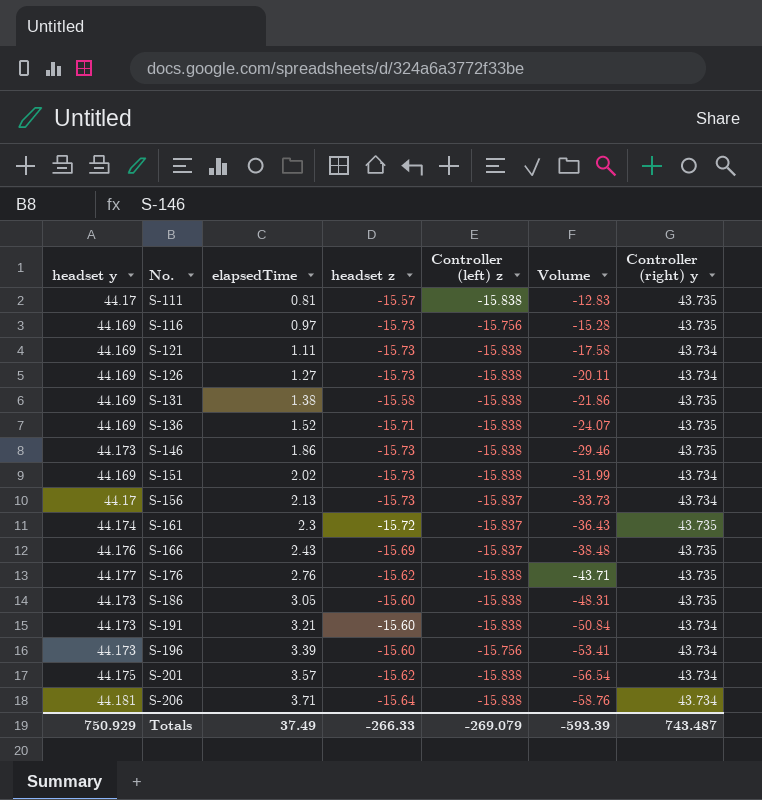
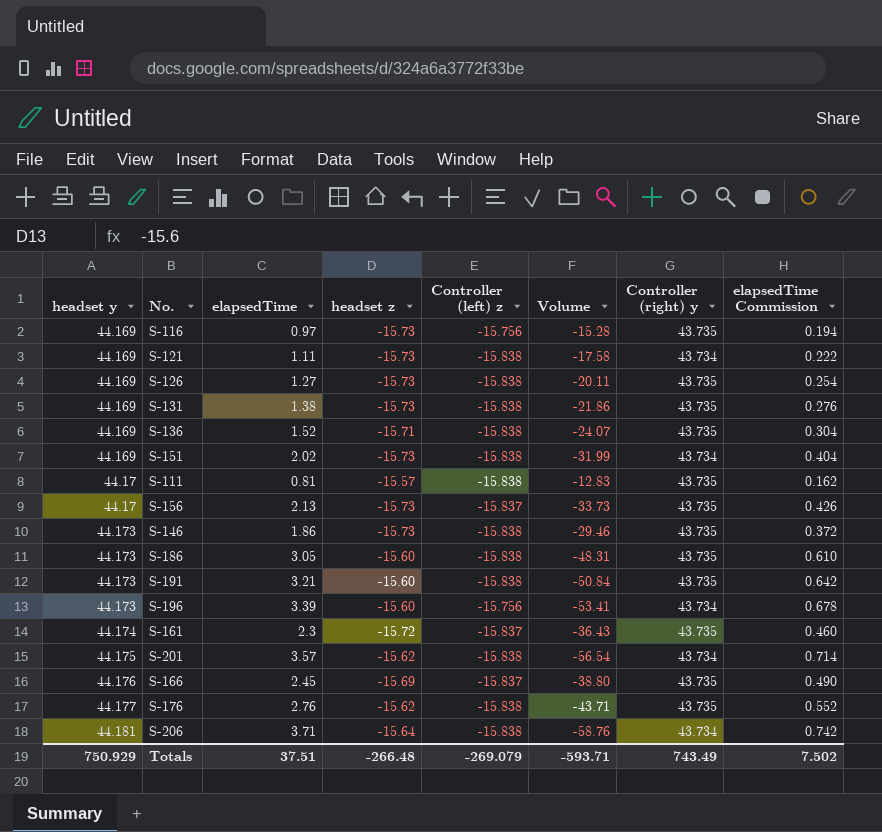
row order: No. ascending -> headset y ascending
column elapsedTime Commission | formula: none -> [elapsedTime] * 0.2
S-126 | Controller (right) y: 43.734 -> 43.735
S-131 | headset z: -15.58 -> -15.73
S-156 | Controller (right) y: 43.734 -> 43.735
S-191 | Controller (right) y: 43.734 -> 43.735
S-166 | elapsedTime: 2.43 -> 2.45
S-166 | Volume: -38.48 -> -38.80
Totals | elapsedTime: 37.49 -> 37.51
Totals | headset z: -266.33 -> -266.48
Totals | Volume: -593.39 -> -593.71
Totals | Controller (right) y: 743.487 -> 743.49

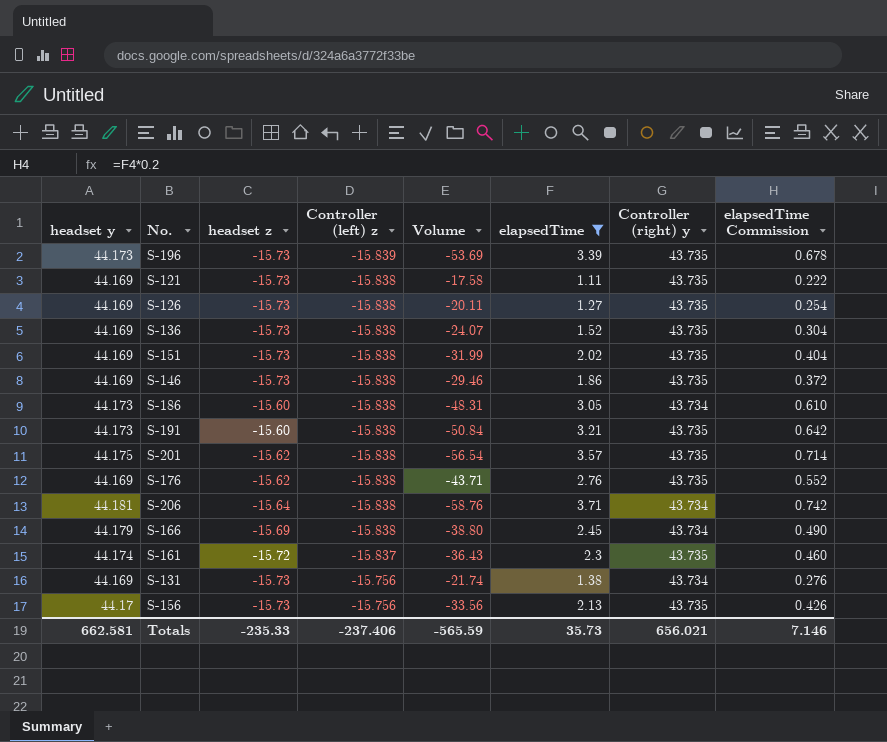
filter: none -> elapsedTime >= 1.11
row order: headset y ascending -> Controller (left) z ascending
column elapsedTime | position: 3 -> 6
S-196 | headset z: -15.60 -> -15.73
S-196 | Controller (left) z: -15.756 -> -15.839
S-196 | Volume: -53.41 -> -53.69
S-196 | Controller (right) y: 43.734 -> 43.735
S-121 | Controller (right) y: 43.734 -> 43.735
S-136 | headset z: -15.71 -> -15.73
S-151 | Controller (right) y: 43.734 -> 43.735
S-146 | headset y: 44.173 -> 44.169
S-186 | Controller (right) y: 43.735 -> 43.734
S-201 | Controller (right) y: 43.734 -> 43.735
S-176 | headset y: 44.177 -> 44.169
S-166 | headset y: 44.176 -> 44.179
S-166 | Controller (left) z: -15.837 -> -15.838
S-166 | Controller (right) y: 43.735 -> 43.734
S-131 | Controller (left) z: -15.838 -> -15.756
S-131 | Volume: -21.86 -> -21.74
S-131 | Controller (right) y: 43.735 -> 43.734
S-156 | Controller (left) z: -15.837 -> -15.756
S-156 | Volume: -33.73 -> -33.56
Totals | headset y: 750.929 -> 662.581
Totals | headset z: -266.48 -> -235.33
Totals | Controller (left) z: -269.079 -> -237.406
Totals | Volume: -593.71 -> -565.59
Totals | elapsedTime: 37.51 -> 35.73
Totals | Controller (right) y: 743.49 -> 656.021
Totals | elapsedTime Commission: 7.502 -> 7.146

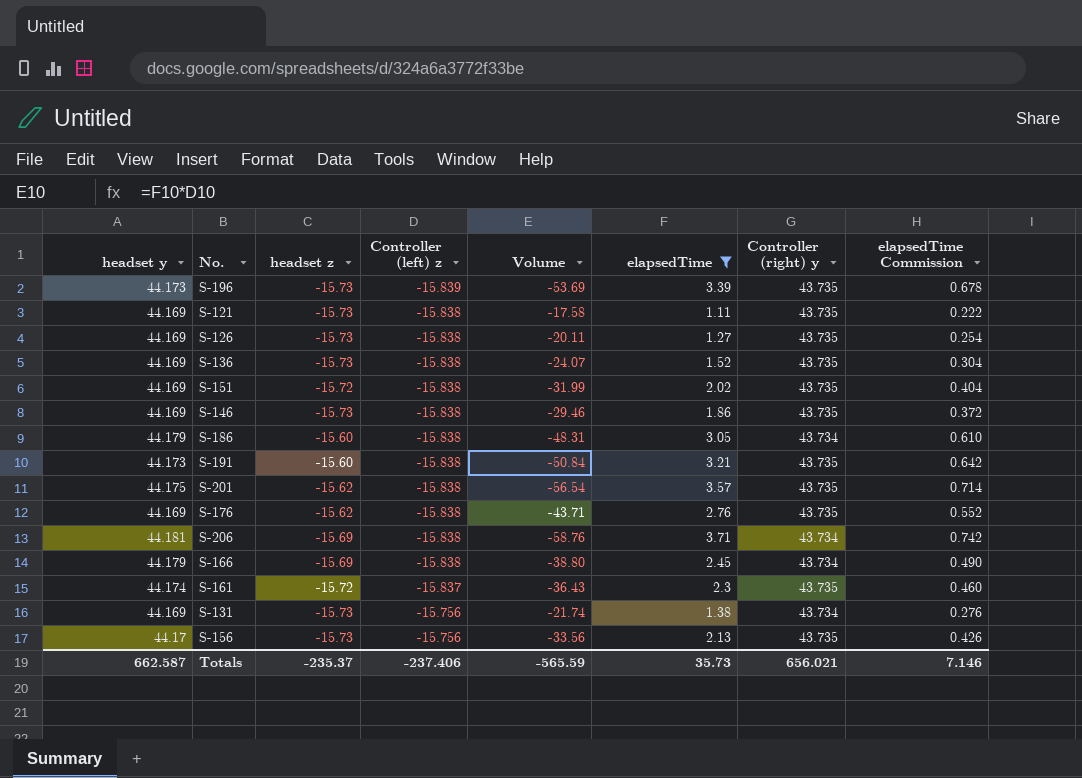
S-151 | headset z: -15.73 -> -15.72
S-186 | headset y: 44.173 -> 44.179
S-206 | headset z: -15.64 -> -15.69
Totals | headset y: 662.581 -> 662.587
Totals | headset z: -235.33 -> -235.37

